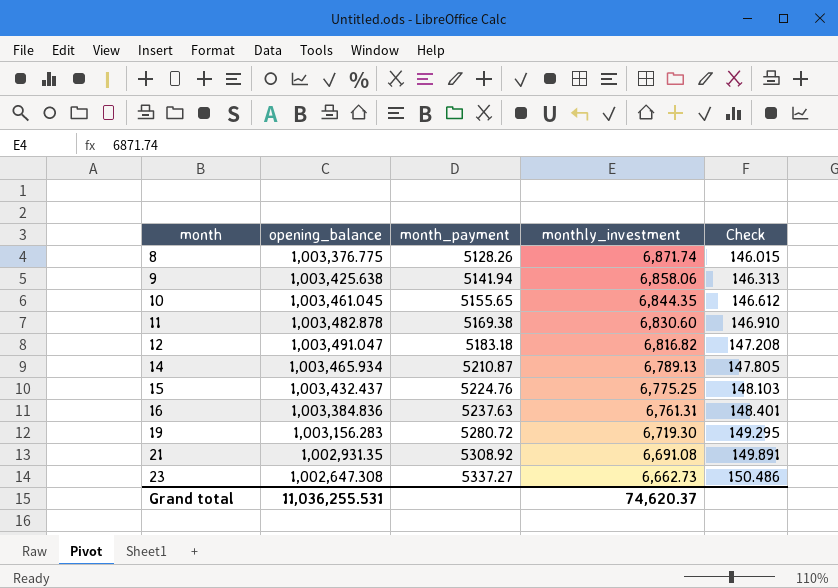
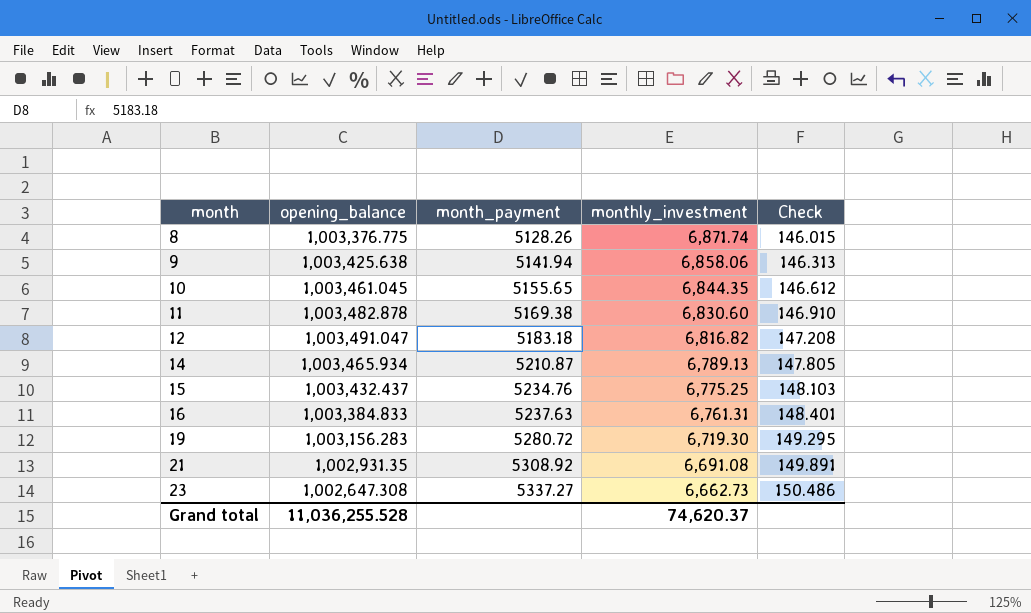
15 | month_payment: 5224.76 -> 5234.76
16 | opening_balance: 1,003,384.836 -> 1,003,384.833
Grand total | opening_balance: 11,036,255.531 -> 11,036,255.528

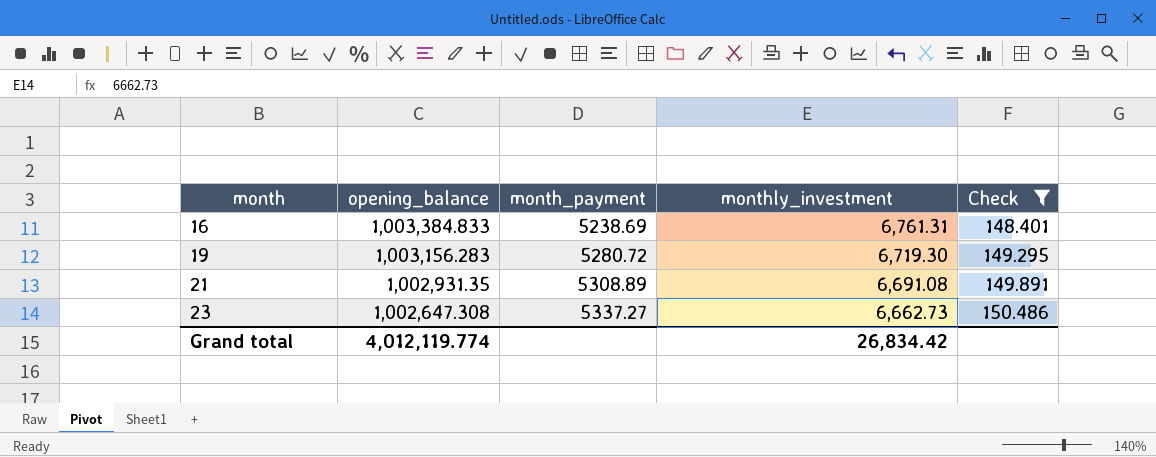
filter: none -> Check >= 148.401
16 | month_payment: 5237.63 -> 5238.69
21 | month_payment: 5308.92 -> 5308.89
Grand total | opening_balance: 11,036,255.528 -> 4,012,119.774
Grand total | monthly_investment: 74,620.37 -> 26,834.42

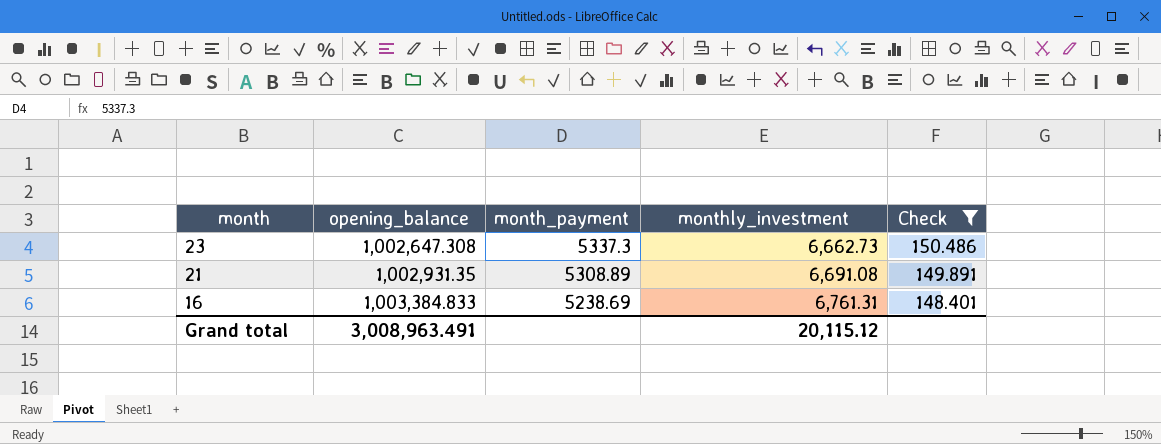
row order: month ascending -> month descending
row 19: 1,003,156.283 | 5280.72 | 6,719.30 | 149.295 -> none
23 | month_payment: 5337.27 -> 5337.3
Grand total | opening_balance: 4,012,119.774 -> 3,008,963.491
Grand total | monthly_investment: 26,834.42 -> 20,115.12

